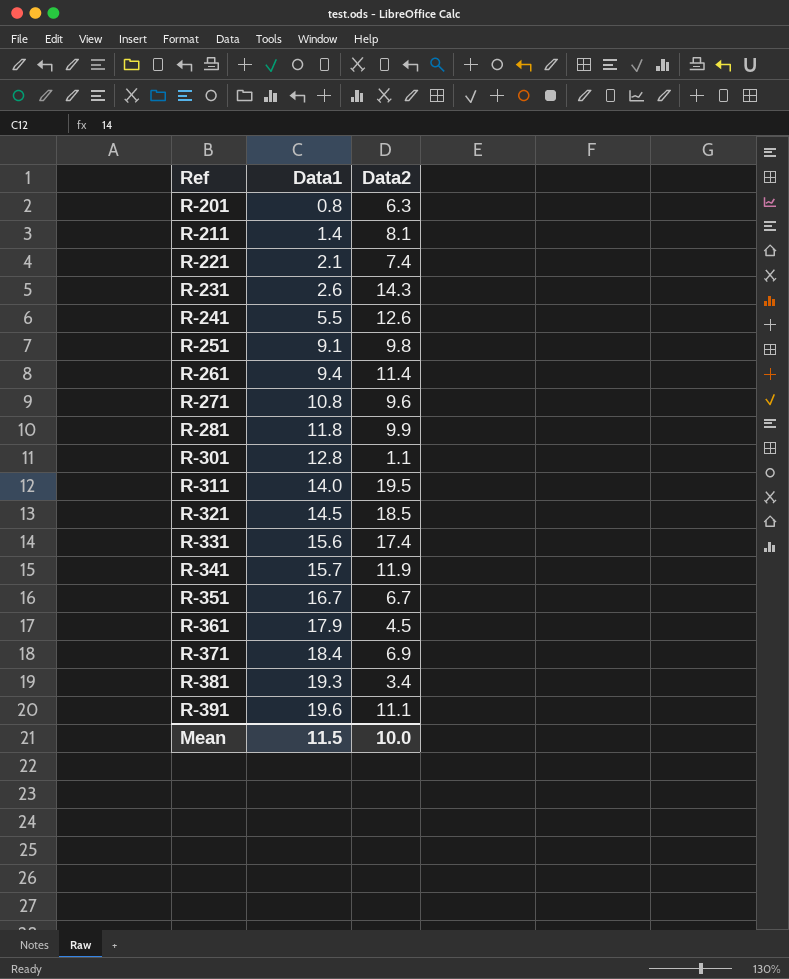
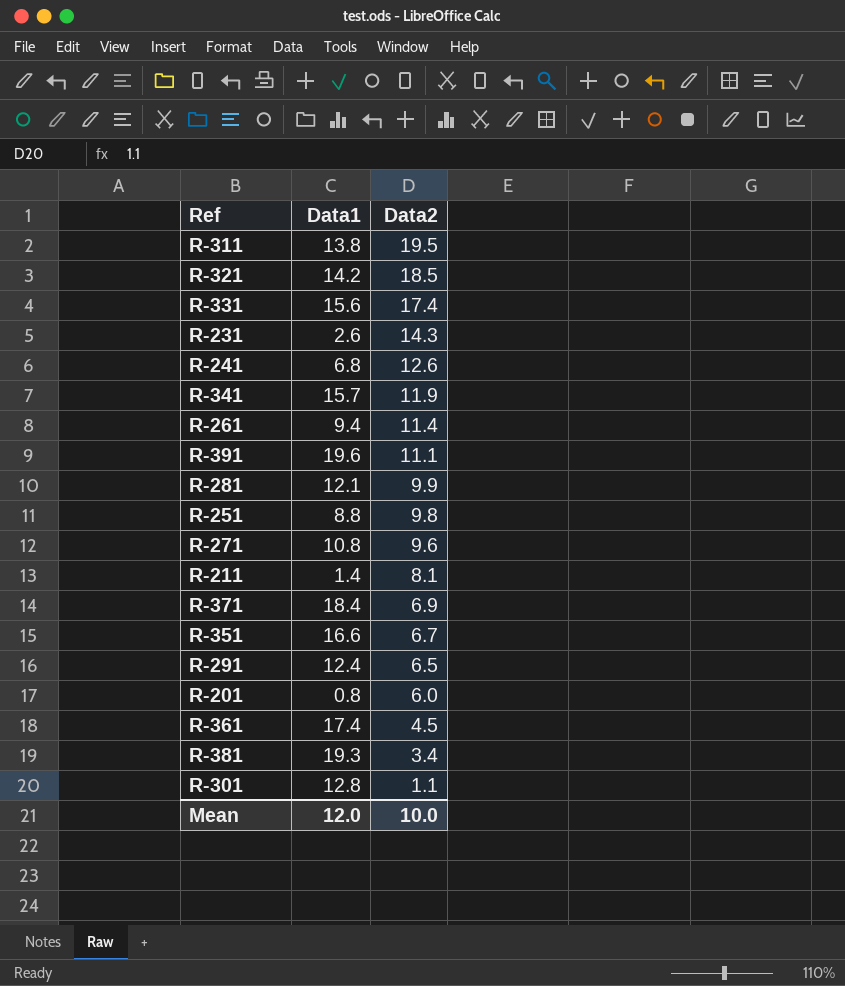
row order: Ref ascending -> Data2 descending
row R-221: 2.1 | 7.4 -> none
R-311 | Data1: 14.0 -> 13.8
R-321 | Data1: 14.5 -> 14.2
R-241 | Data1: 5.5 -> 6.8
R-281 | Data1: 11.8 -> 12.1
R-251 | Data1: 9.1 -> 8.8
R-351 | Data1: 16.7 -> 16.6
row R-291: none -> 12.4 | 6.5
R-201 | Data2: 6.3 -> 6.0
R-361 | Data1: 17.9 -> 17.4
Mean | Data1: 11.5 -> 12.0

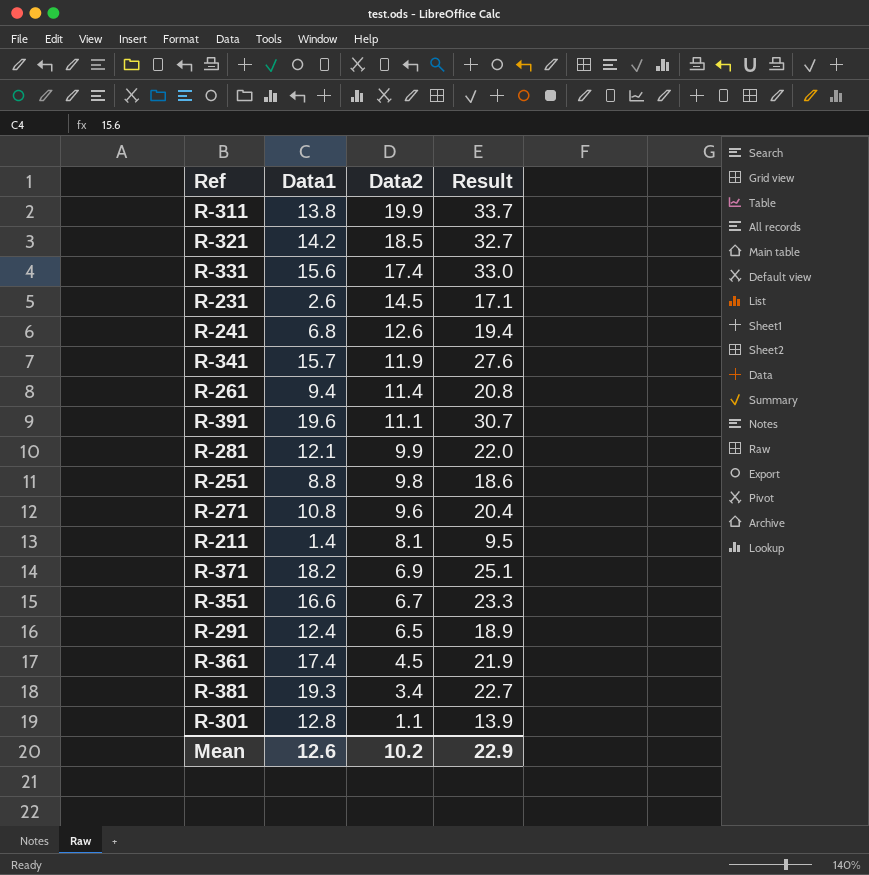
column Result | formula: none -> [Data1] + [Data2]
row R-201: 0.8 | 6.0 -> none
R-311 | Data2: 19.5 -> 19.9
R-231 | Data2: 14.3 -> 14.5
R-371 | Data1: 18.4 -> 18.2
Mean | Data1: 12.0 -> 12.6
Mean | Data2: 10.0 -> 10.2

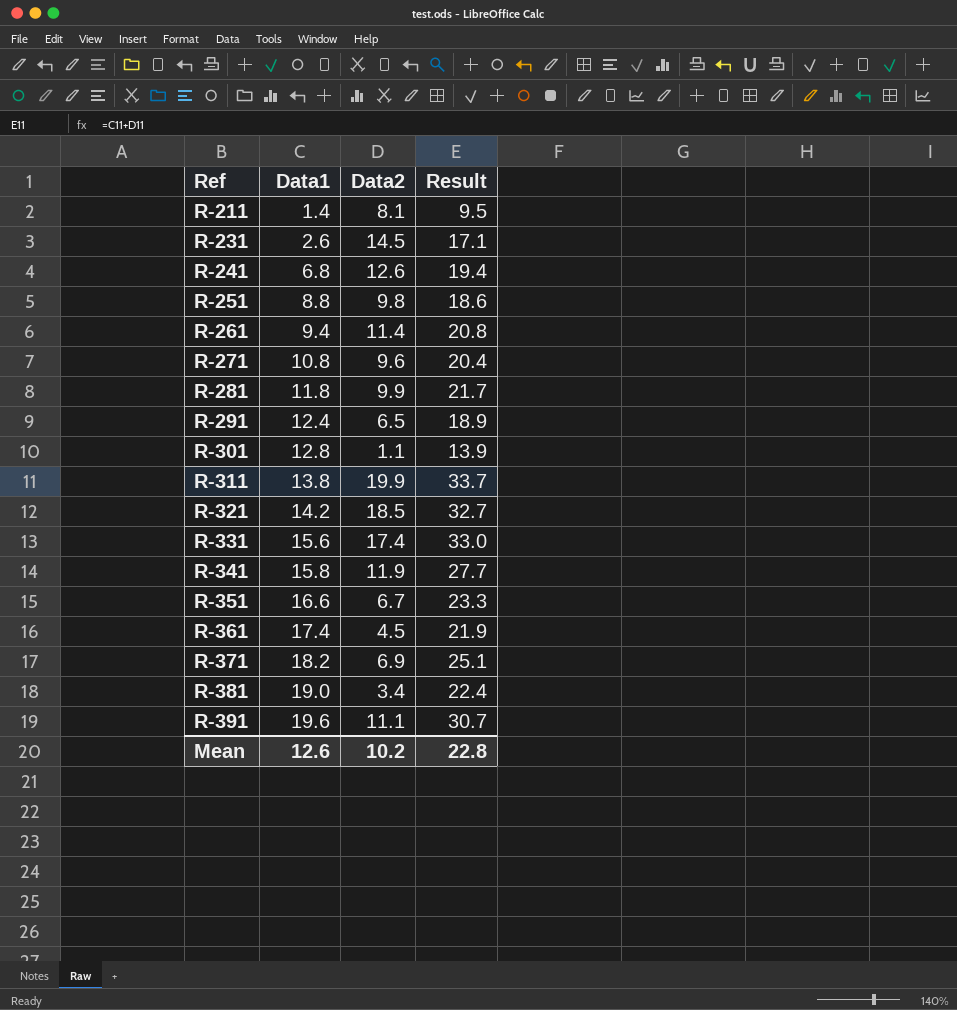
row order: Data2 descending -> Ref ascending
R-281 | Data1: 12.1 -> 11.8
R-281 | Result: 22.0 -> 21.7
R-341 | Data1: 15.7 -> 15.8
R-341 | Result: 27.6 -> 27.7
R-381 | Data1: 19.3 -> 19.0
R-381 | Result: 22.7 -> 22.4
Mean | Result: 22.9 -> 22.8

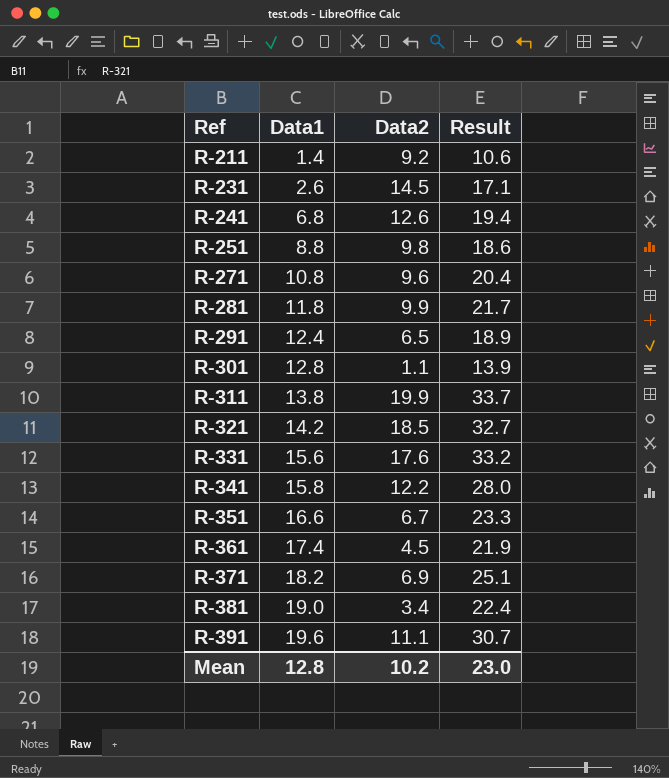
row R-261: 9.4 | 11.4 | 20.8 -> none
R-211 | Data2: 8.1 -> 9.2
R-211 | Result: 9.5 -> 10.6
R-331 | Data2: 17.4 -> 17.6
R-331 | Result: 33.0 -> 33.2
R-341 | Data2: 11.9 -> 12.2
R-341 | Result: 27.7 -> 28.0
Mean | Data1: 12.6 -> 12.8
Mean | Result: 22.8 -> 23.0

